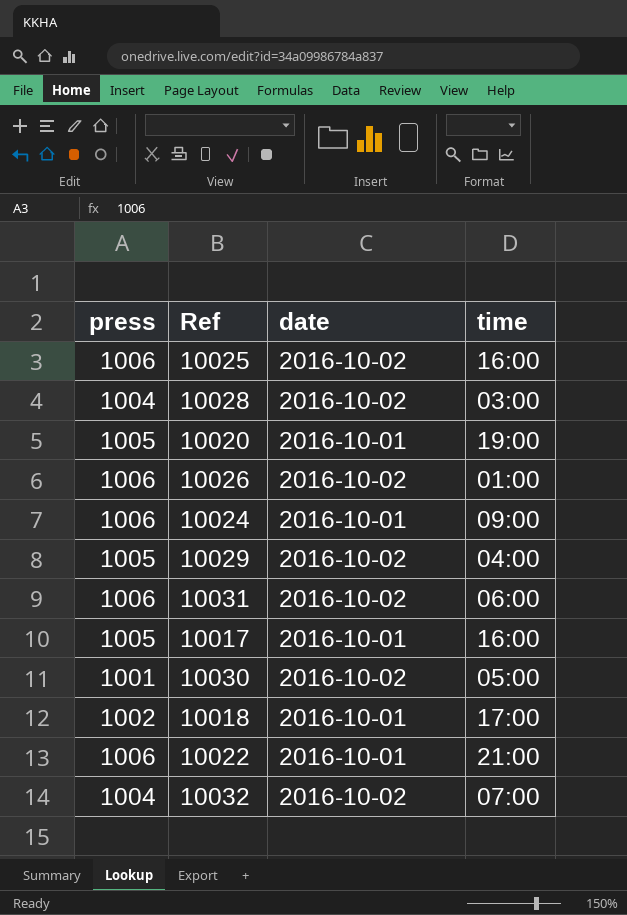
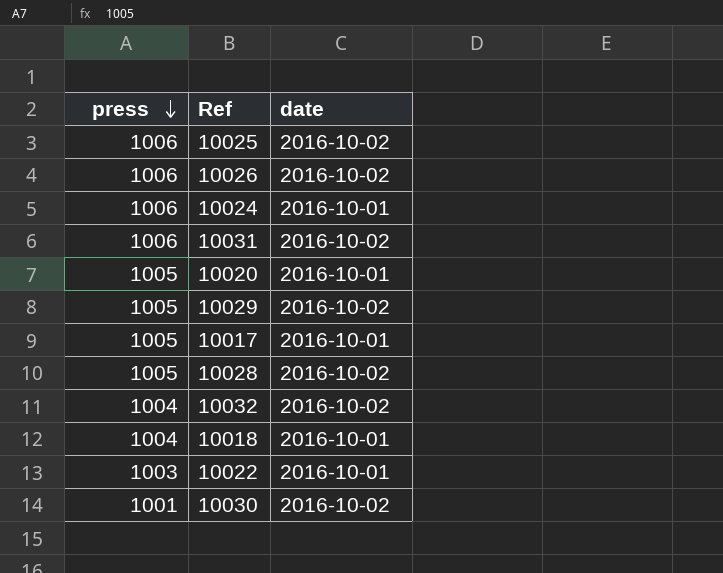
row order: none -> press descending
column time | position: 4 -> none
10028 | press: 1004 -> 1005
10018 | press: 1002 -> 1004
10022 | press: 1006 -> 1003

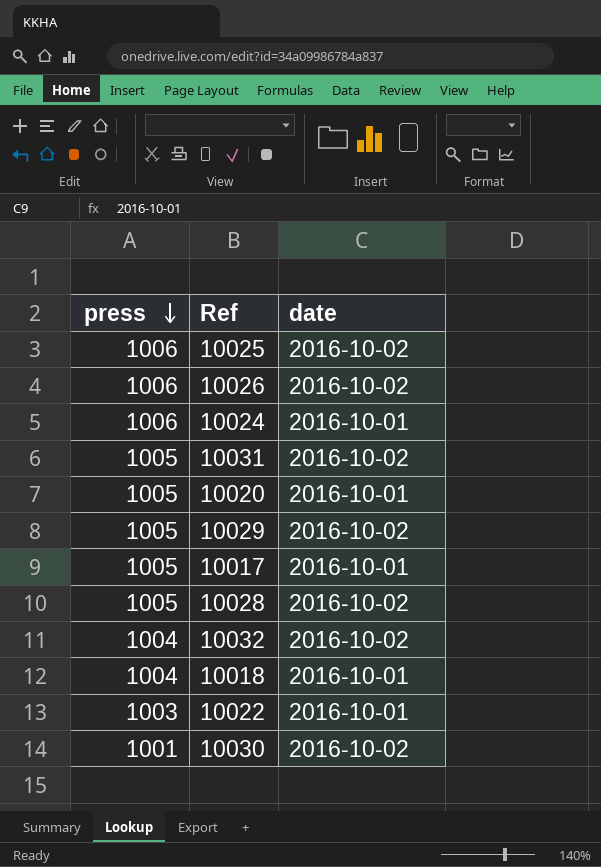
10031 | press: 1006 -> 1005

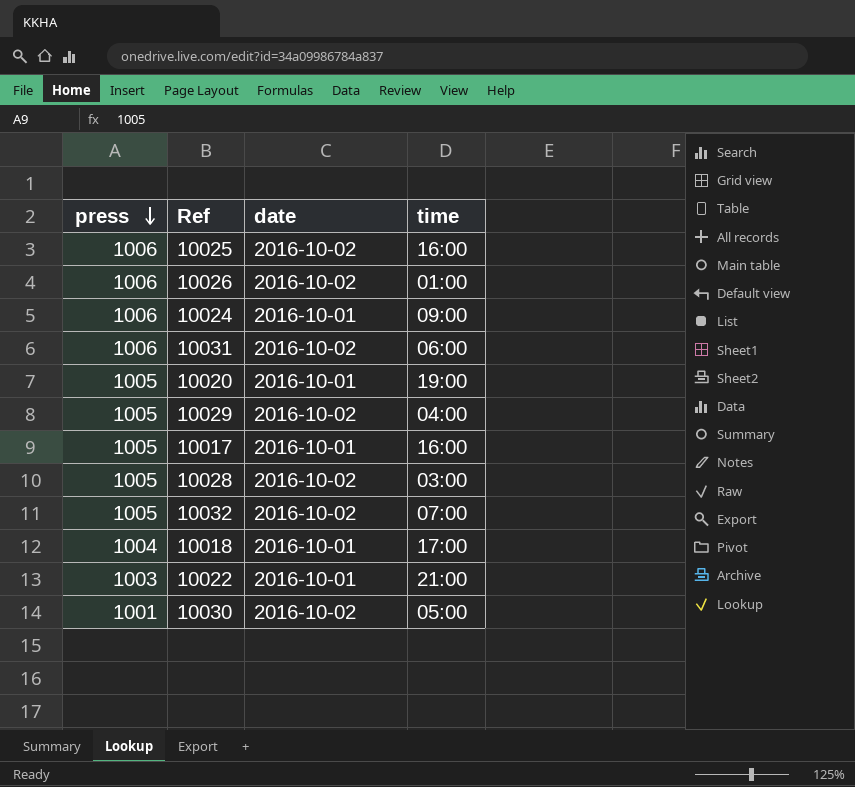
column time | position: none -> 4
10031 | press: 1005 -> 1006
10032 | press: 1004 -> 1005

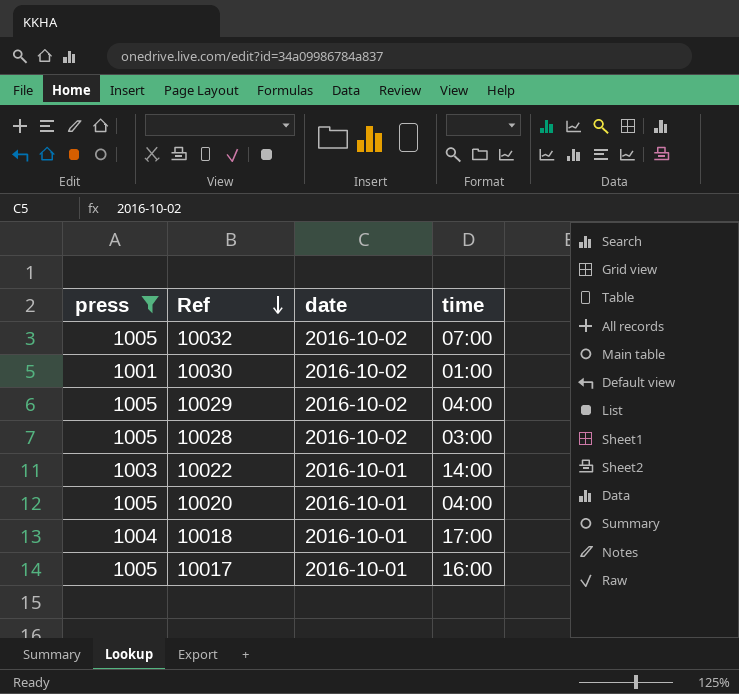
filter: none -> press != 1006
row order: press descending -> Ref descending
10030 | time: 05:00 -> 01:00
10022 | time: 21:00 -> 14:00
10020 | time: 19:00 -> 04:00

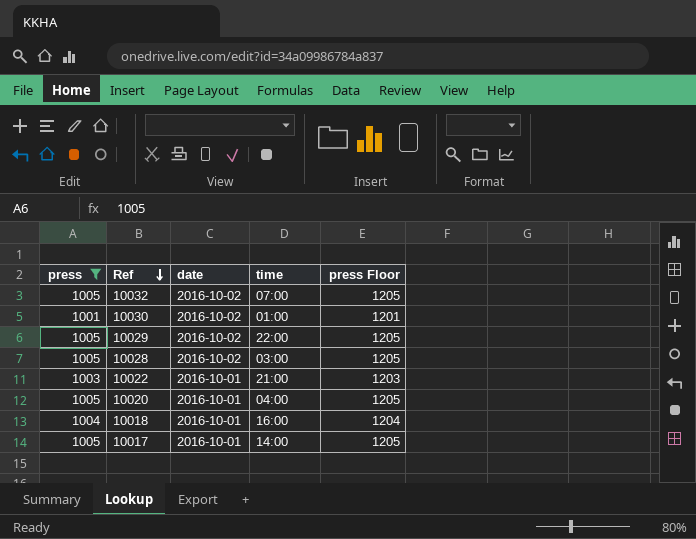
column press Floor | formula: none -> [press] + 200
10029 | time: 04:00 -> 22:00
10022 | time: 14:00 -> 21:00
10018 | time: 17:00 -> 16:00
10017 | time: 16:00 -> 14:00

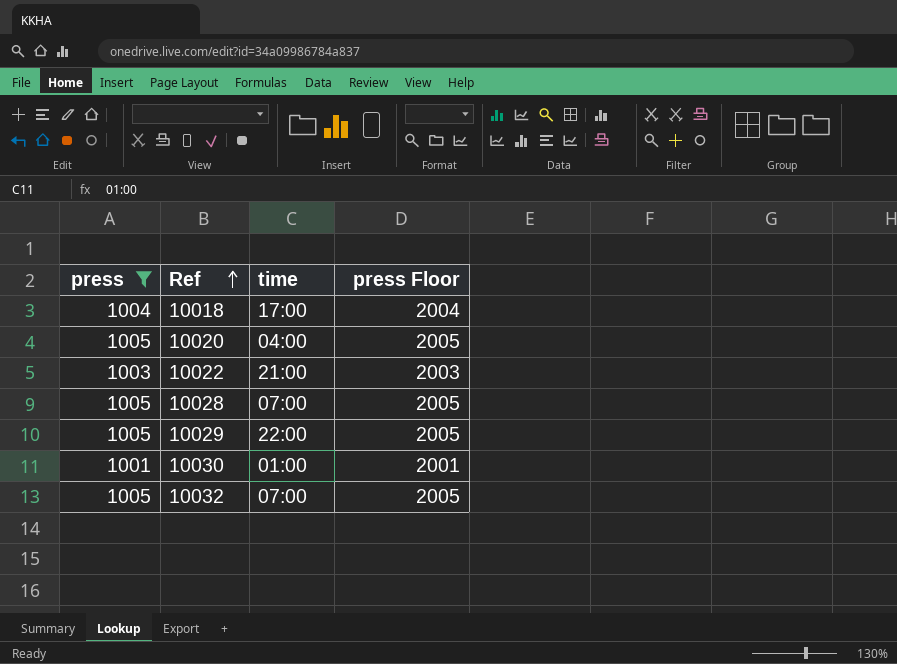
row order: Ref descending -> Ref ascending
column date | position: 3 -> none
column press Floor | formula: [press] + 200 -> [press] + 1000
row 10017: 1005 | 2016-10-01 | 14:00 | 1205 -> none
10018 | time: 16:00 -> 17:00
10028 | time: 03:00 -> 07:00

